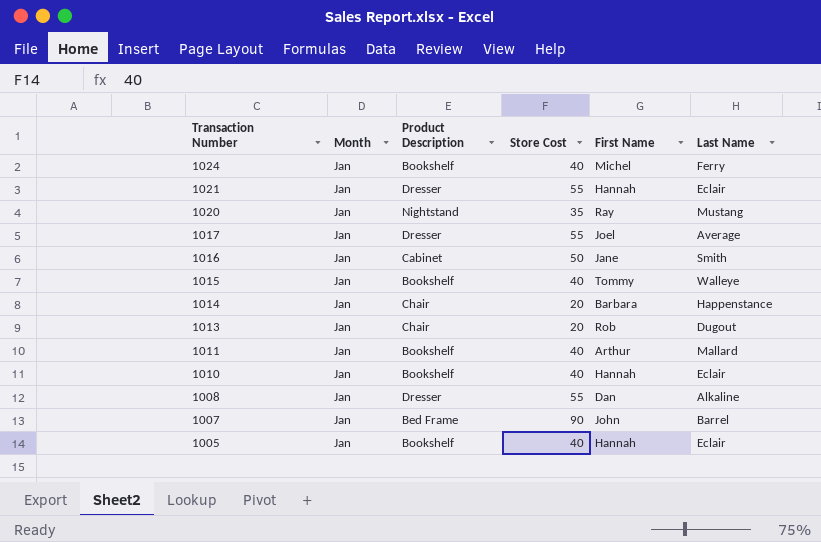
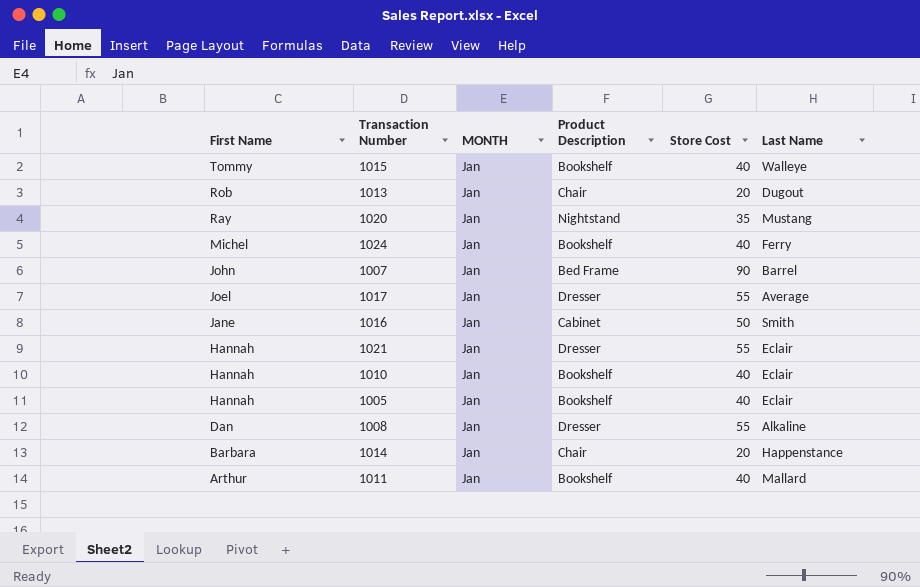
row order: Transaction Number descending -> First Name descending
column First Name | position: 5 -> 1
column name: Month -> MONTH

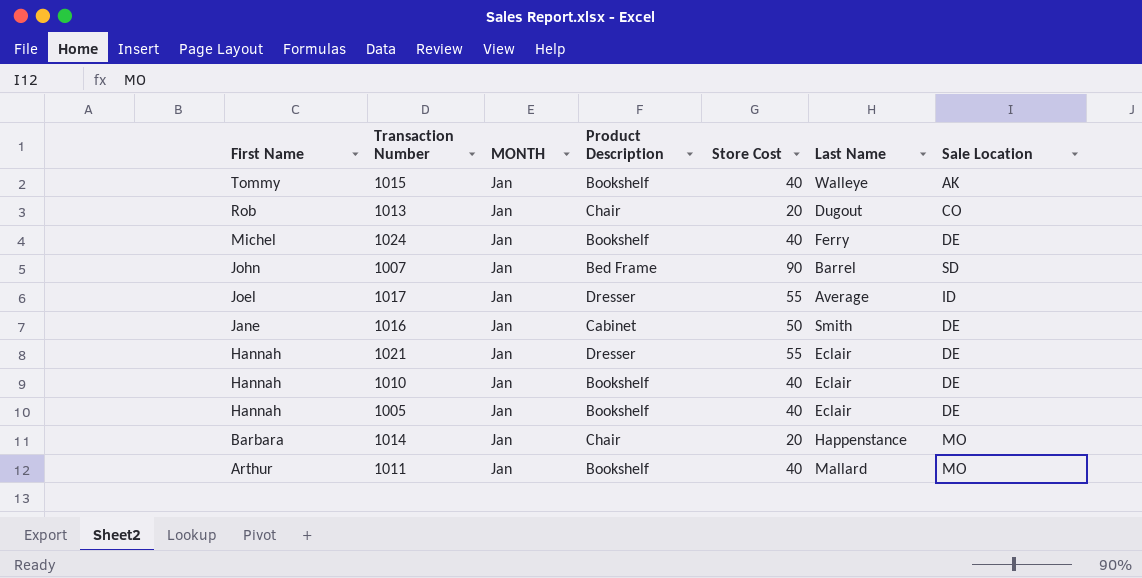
column Sale Location | position: none -> 7
row 1020: Ray | Jan | Nightstand | 35 | Mustang -> none
row 1008: Dan | Jan | Dresser | 55 | Alkaline -> none

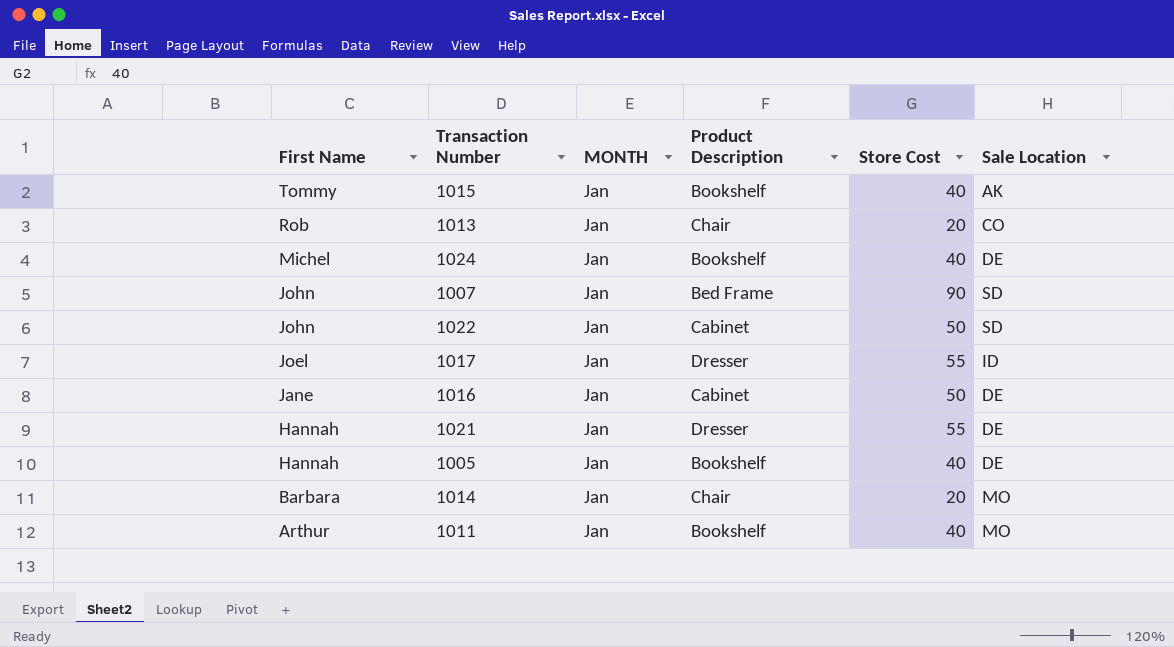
column Last Name | position: 6 -> none
row 1010: Hannah | Jan | Bookshelf | 40 | Eclair | DE -> none
row 1022: none -> John | Jan | Cabinet | 50 | SD

